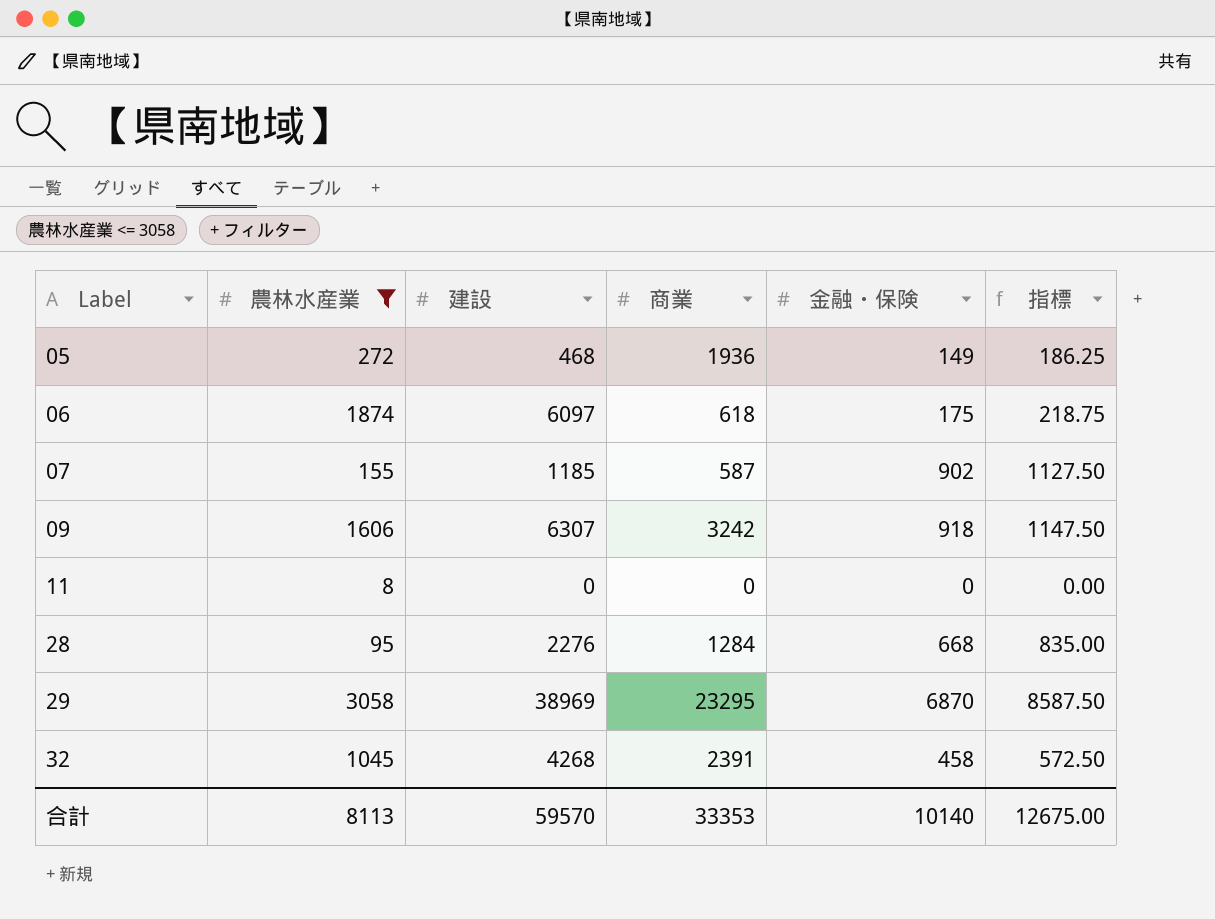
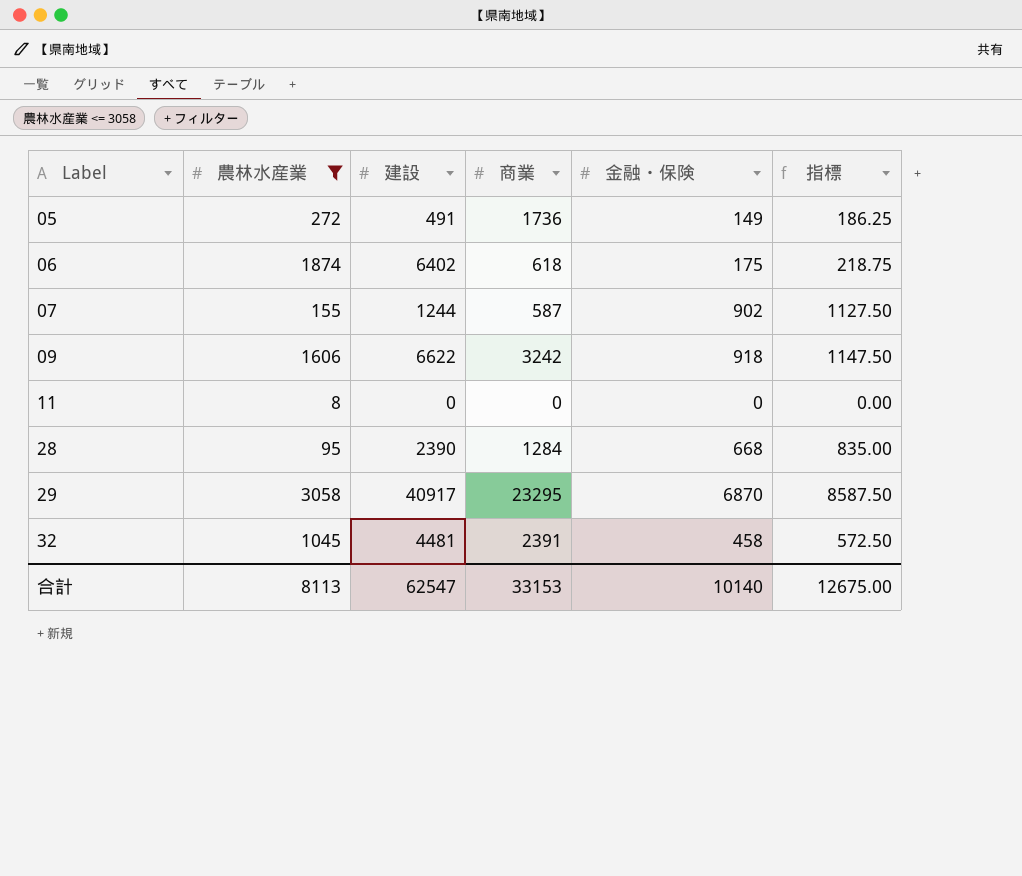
05 | 建設: 468 -> 491
05 | 商業: 1936 -> 1736
06 | 建設: 6097 -> 6402
07 | 建設: 1185 -> 1244
09 | 建設: 6307 -> 6622
28 | 建設: 2276 -> 2390
29 | 建設: 38969 -> 40917
32 | 建設: 4268 -> 4481
合計 | 建設: 59570 -> 62547
合計 | 商業: 33353 -> 33153

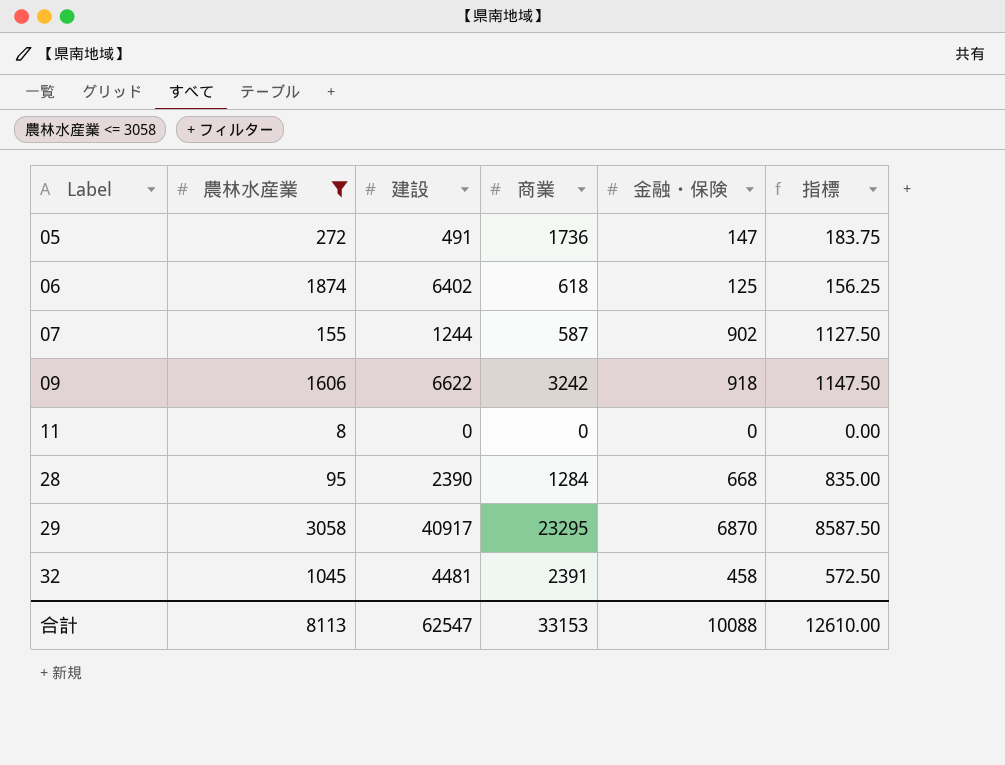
05 | 金融・保険: 149 -> 147
05 | 指標: 186.25 -> 183.75
06 | 金融・保険: 175 -> 125
06 | 指標: 218.75 -> 156.25
合計 | 金融・保険: 10140 -> 10088
合計 | 指標: 12675.00 -> 12610.00

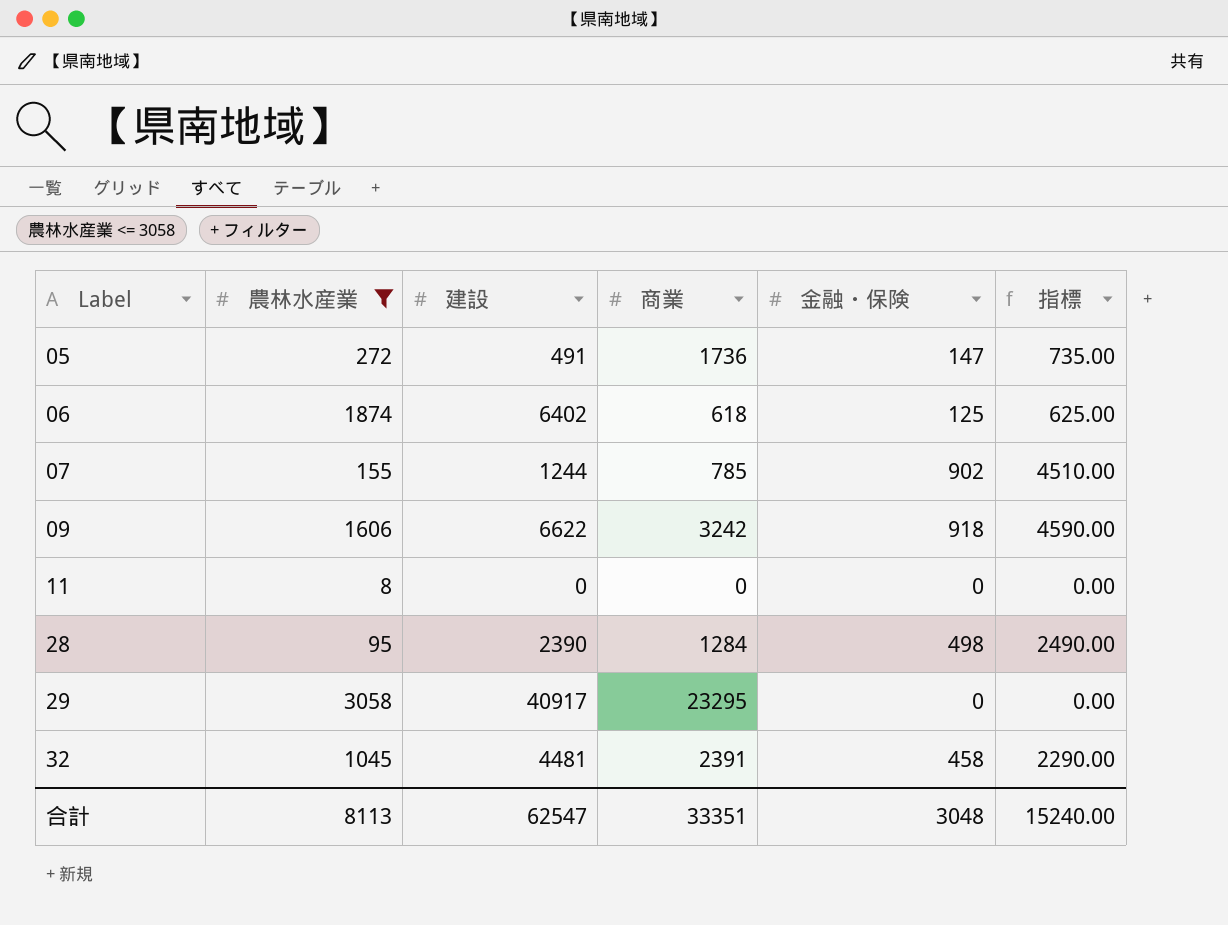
column 指標 | formula: [金融・保険] * 1.25 -> [金融・保険] * 5
07 | 商業: 587 -> 785
28 | 金融・保険: 668 -> 498
29 | 金融・保険: 6870 -> 0
合計 | 商業: 33153 -> 33351
合計 | 金融・保険: 10088 -> 3048
合計 | 指標: 12610.00 -> 15240.00

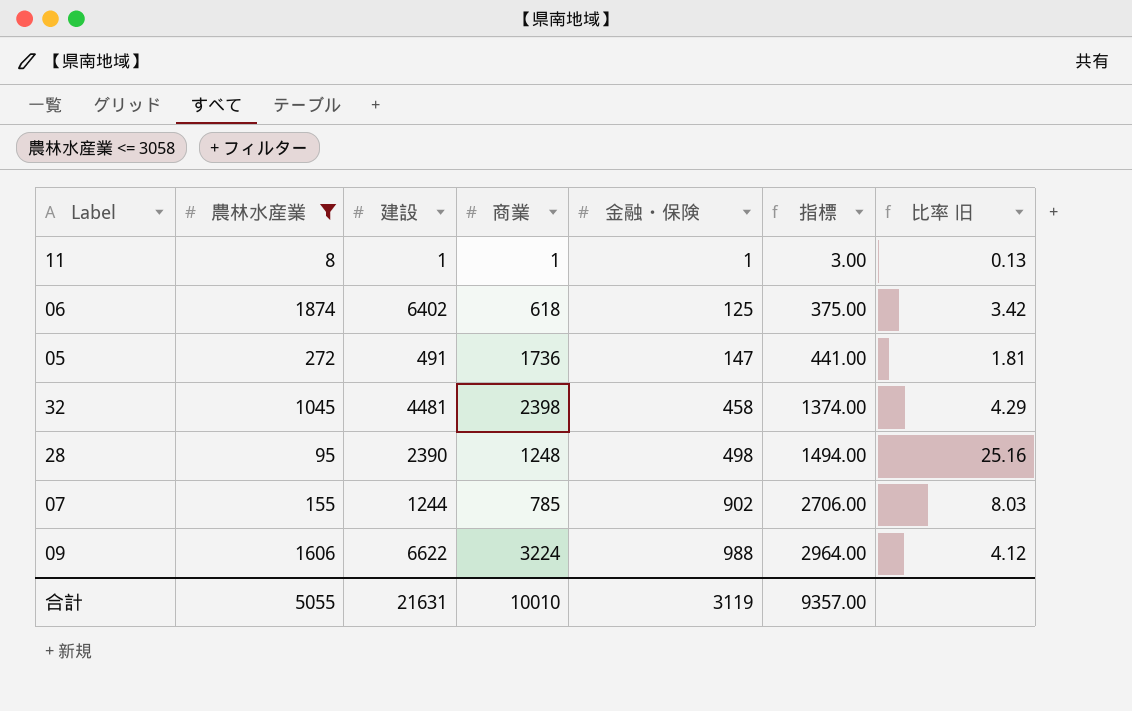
row order: Label ascending -> 金融・保険 ascending
column 指標 | formula: [金融・保険] * 5 -> [金融・保険] * 3
column 比率 旧 | formula: none -> [建設] / [農林水産業]
row 29: 3058 | 40917 | 23295 | 0 | 0.00 -> none
11 | 建設: 0 -> 1
11 | 商業: 0 -> 1
11 | 金融・保険: 0 -> 1
32 | 商業: 2391 -> 2398
28 | 商業: 1284 -> 1248
09 | 商業: 3242 -> 3224
09 | 金融・保険: 918 -> 988
合計 | 農林水産業: 8113 -> 5055
合計 | 建設: 62547 -> 21631
合計 | 商業: 33351 -> 10010
合計 | 金融・保険: 3048 -> 3119
合計 | 指標: 15240.00 -> 9357.00

